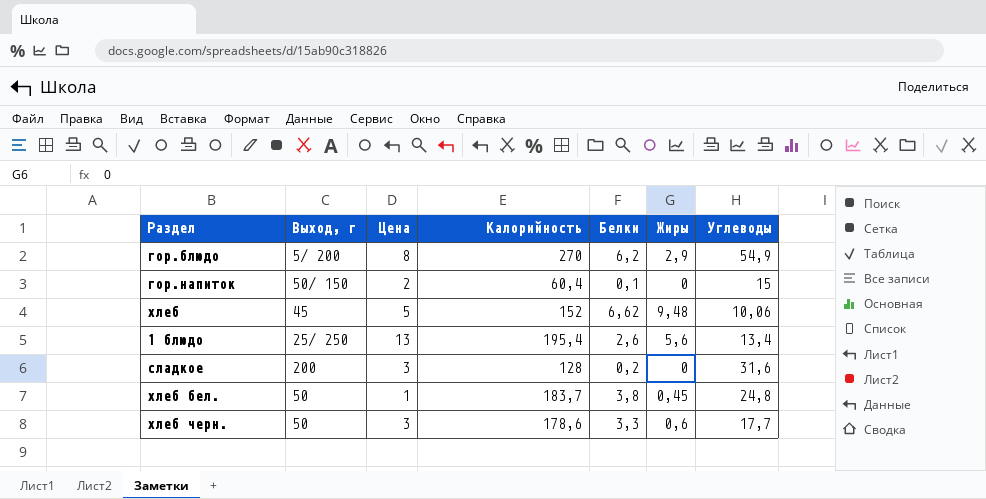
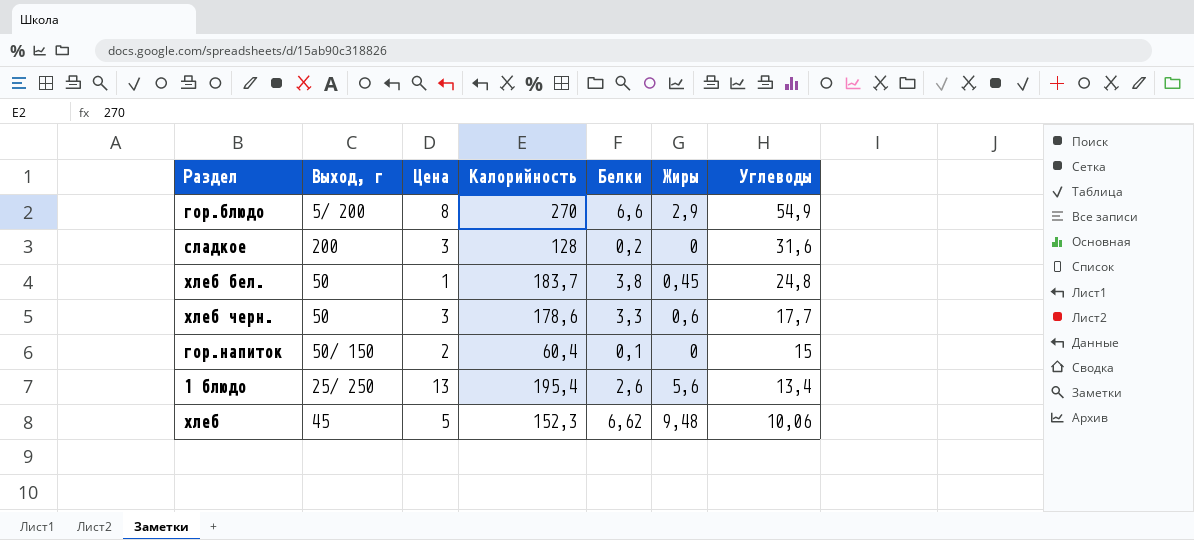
row order: none -> Углеводы descending
гор.блюдо | Белки: 6,2 -> 6,6
хлеб | Калорийность: 152 -> 152,3

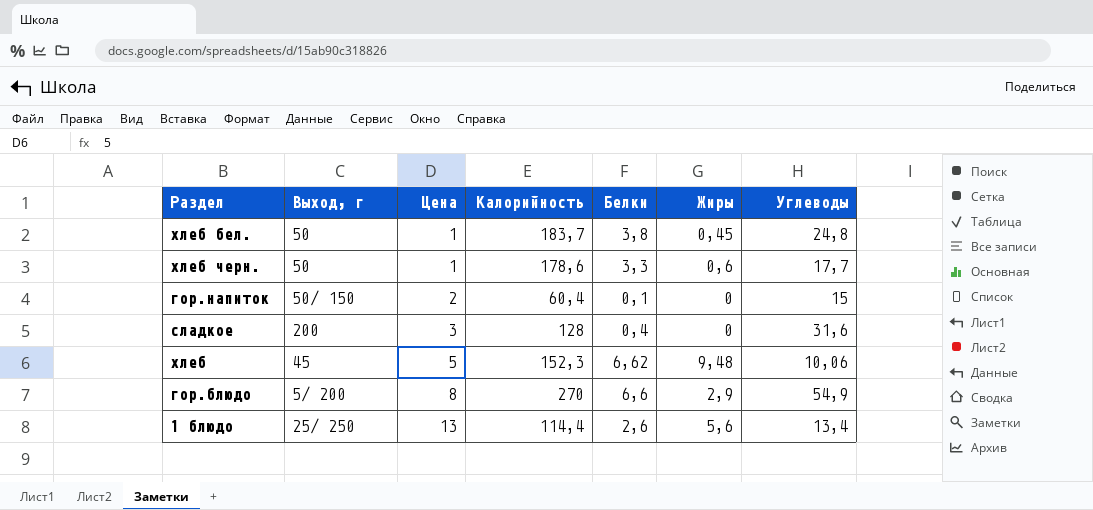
row order: Углеводы descending -> Цена ascending
хлеб черн. | Цена: 3 -> 1
сладкое | Белки: 0,2 -> 0,4
1 блюдо | Калорийность: 195,4 -> 114,4

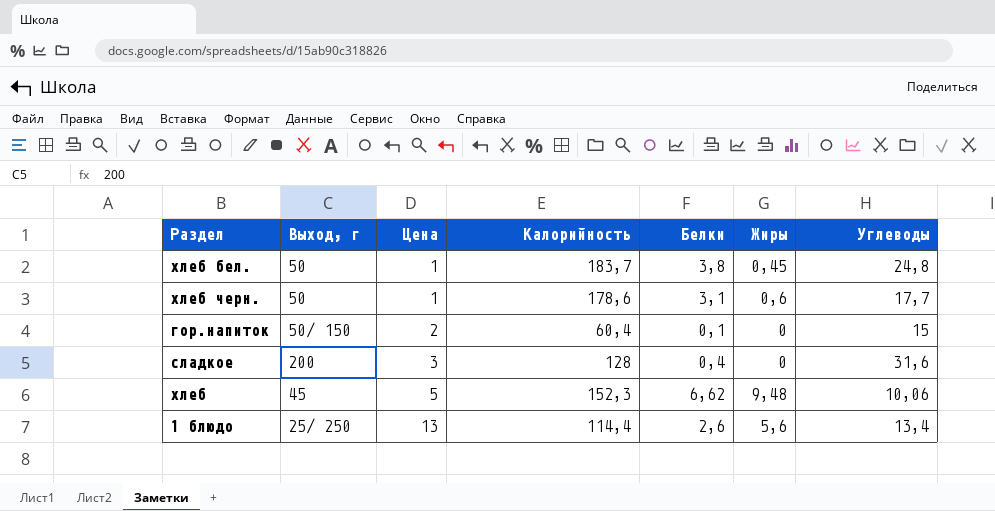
row гор.блюдо: 5/ 200 | 8 | 270 | 6,6 | 2,9 | 54,9 -> none
хлеб черн. | Белки: 3,3 -> 3,1

